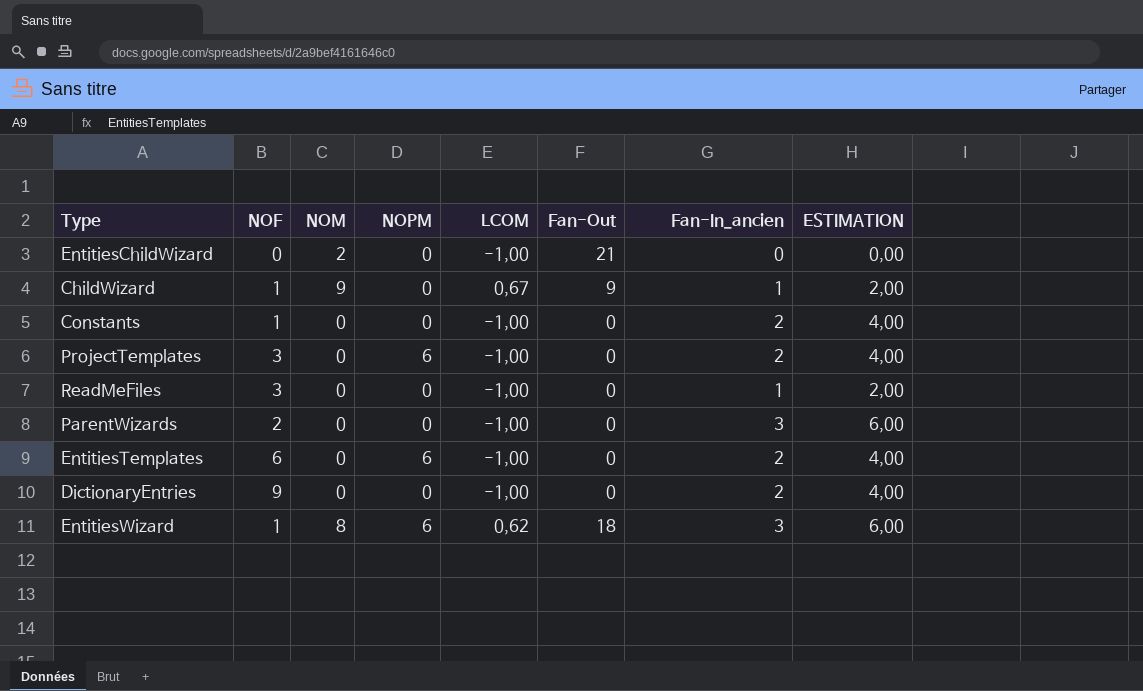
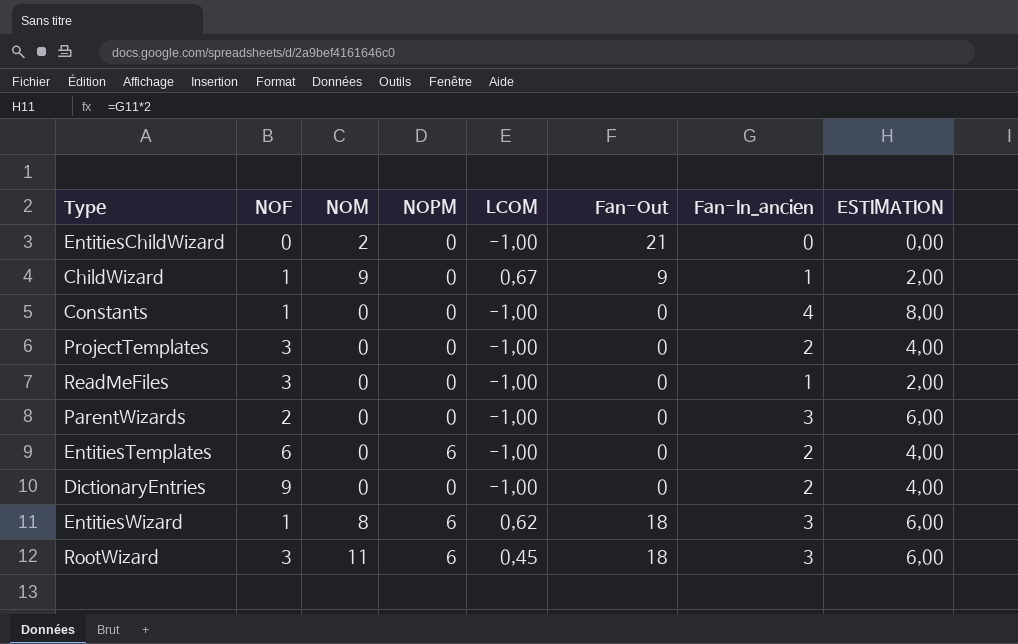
Constants | Fan-In_ancien: 2 -> 4
Constants | ESTIMATION: 4,00 -> 8,00
ProjectTemplates | NOPM: 6 -> 0
row RootWizard: none -> 3 | 11 | 6 | 0,45 | 18 | 3 | 6,00

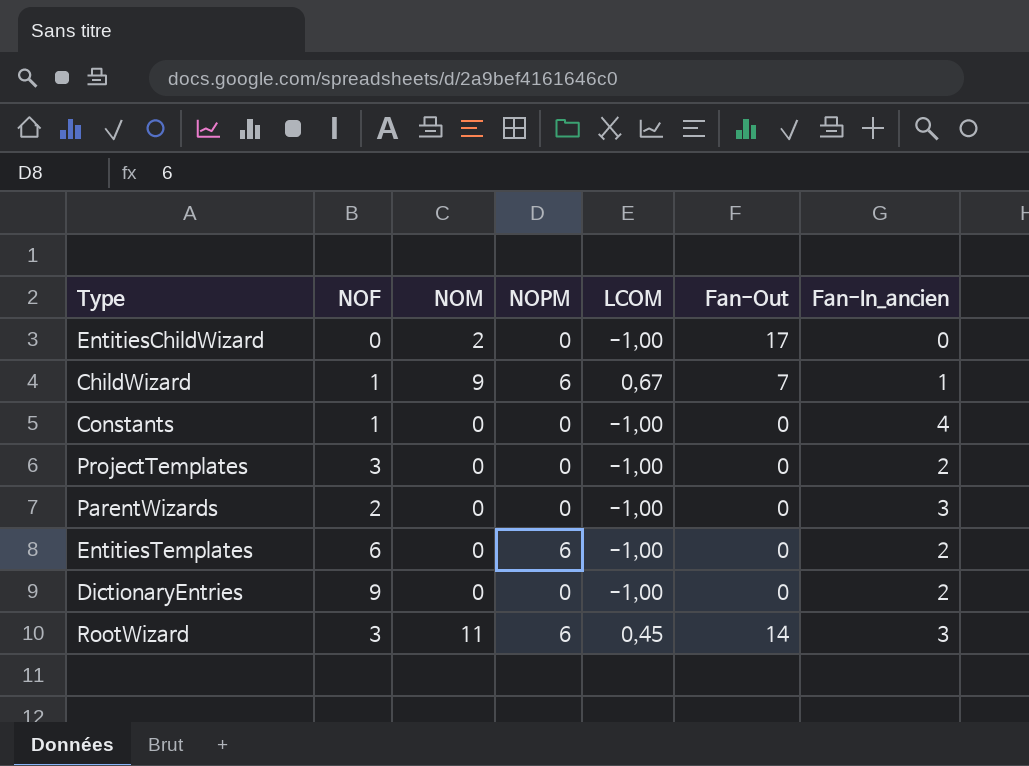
column ESTIMATION | formula: [Fan-In_ancien] * 2 -> none
row ReadMeFiles: 3 | 0 | 0 | -1,00 | 0 | 1 | 2,00 -> none
row EntitiesWizard: 1 | 8 | 6 | 0,62 | 18 | 3 | 6,00 -> none
EntitiesChildWizard | Fan-Out: 21 -> 17
ChildWizard | NOPM: 0 -> 6
ChildWizard | Fan-Out: 9 -> 7
RootWizard | Fan-Out: 18 -> 14

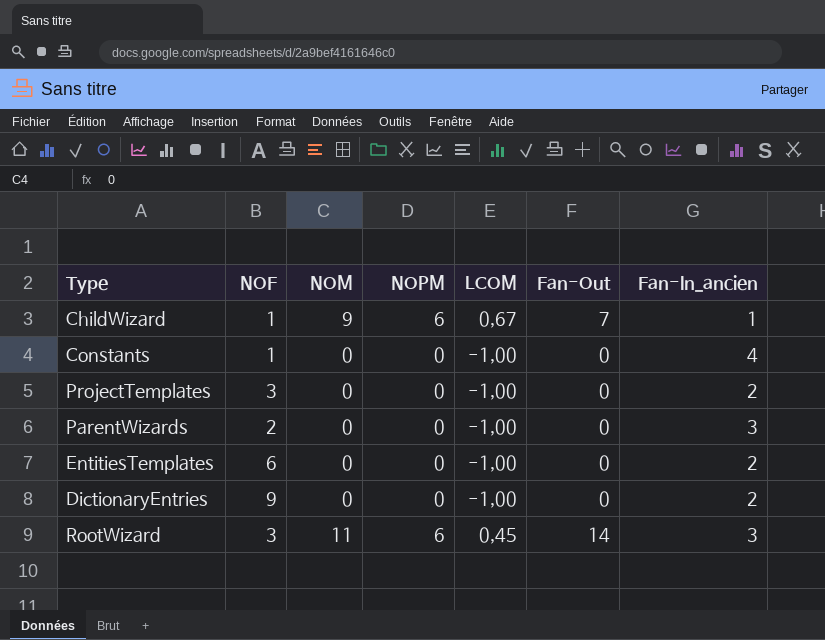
row EntitiesChildWizard: 0 | 2 | 0 | -1,00 | 17 | 0 -> none
EntitiesTemplates | NOPM: 6 -> 0

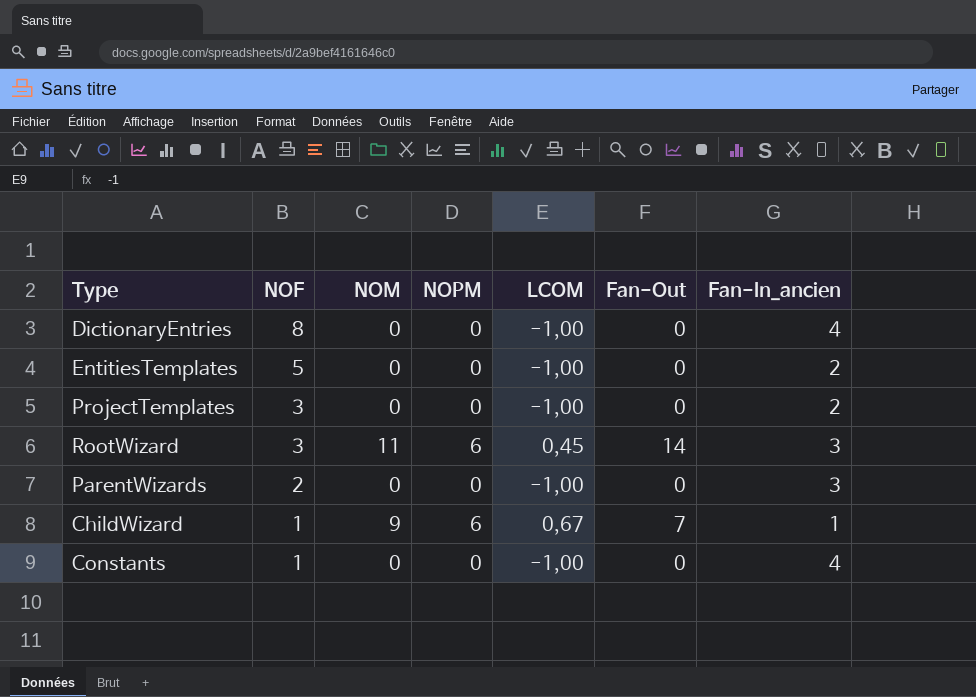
row order: none -> NOF descending
DictionaryEntries | NOF: 9 -> 8
DictionaryEntries | Fan-In_ancien: 2 -> 4
EntitiesTemplates | NOF: 6 -> 5

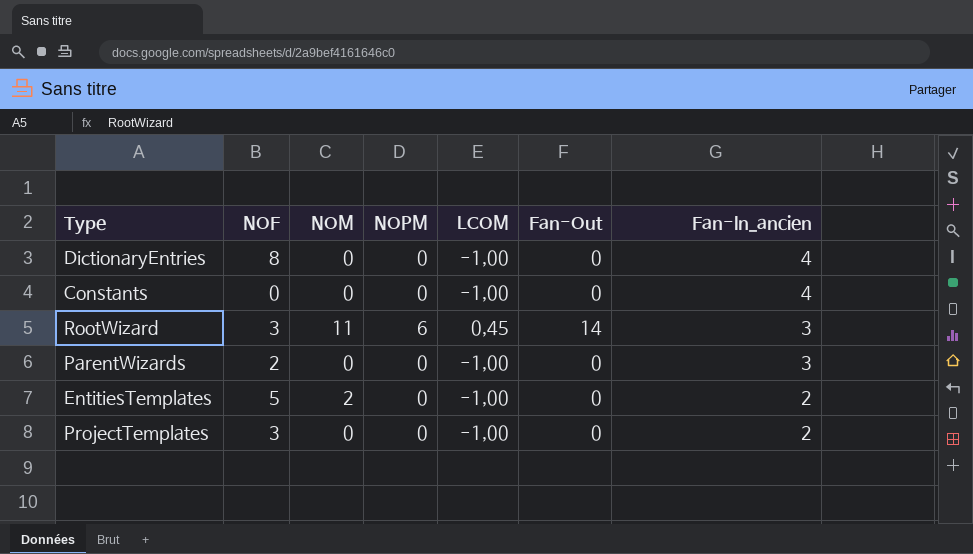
row order: NOF descending -> Fan-In_ancien descending
row ChildWizard: 1 | 9 | 6 | 0,67 | 7 | 1 -> none
Constants | NOF: 1 -> 0
EntitiesTemplates | NOM: 0 -> 2

